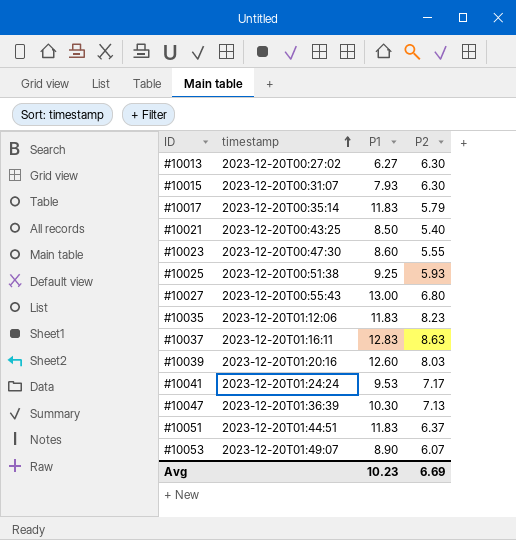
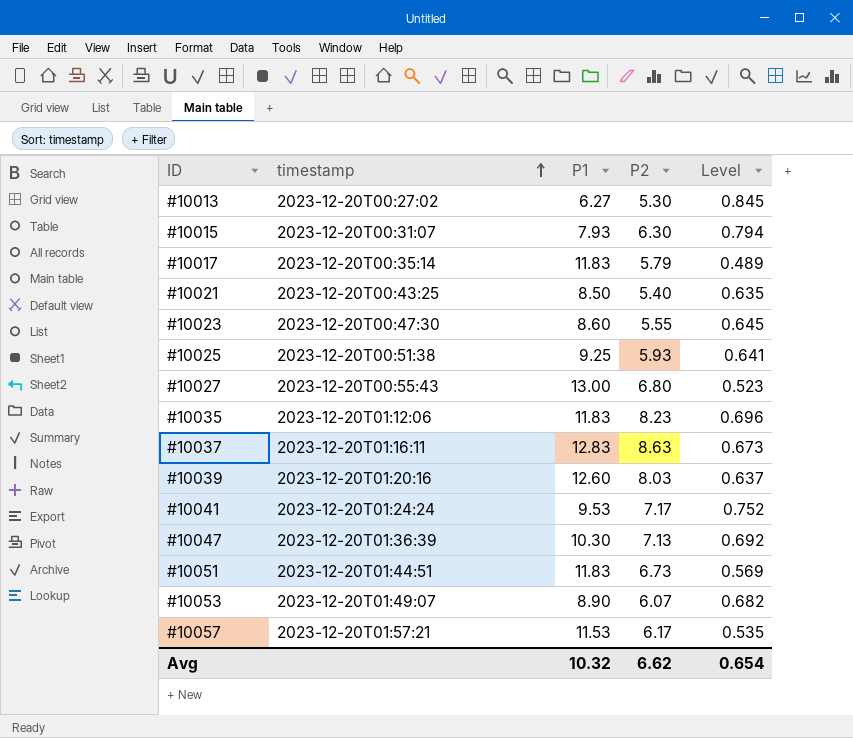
column Level | formula: none -> [P2] / [P1]
#10013 | P2: 6.30 -> 5.30
#10051 | P2: 6.37 -> 6.73
row #10057: none -> 2023-12-20T01:57:21 | 11.53 | 6.17 | 0.535
Avg | P1: 10.23 -> 10.32
Avg | P2: 6.69 -> 6.62

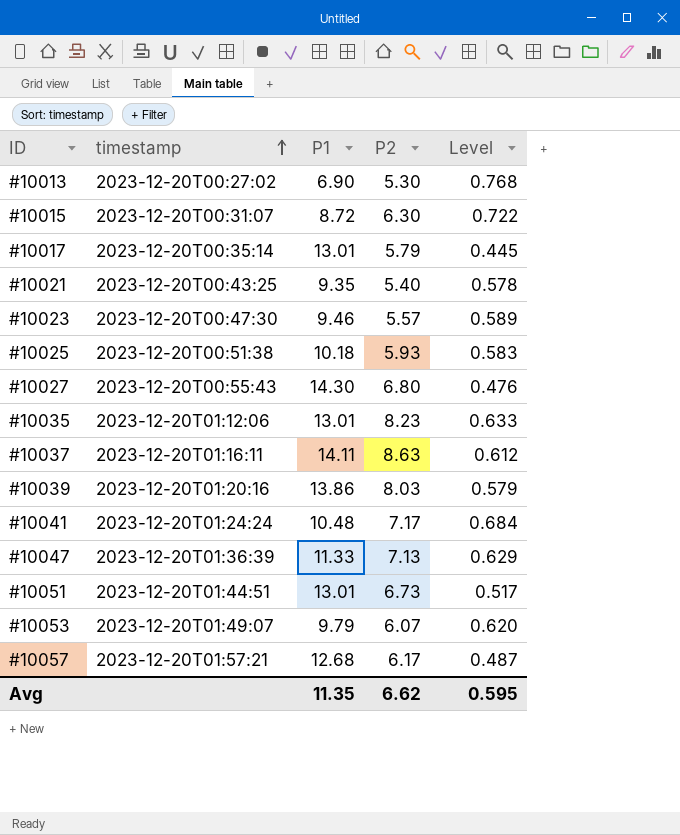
#10013 | P1: 6.27 -> 6.90
#10013 | Level: 0.845 -> 0.768
#10015 | P1: 7.93 -> 8.72
#10015 | Level: 0.794 -> 0.722
#10017 | P1: 11.83 -> 13.01
#10017 | Level: 0.489 -> 0.445
#10021 | P1: 8.50 -> 9.35
#10021 | Level: 0.635 -> 0.578
#10023 | P1: 8.60 -> 9.46
#10023 | P2: 5.55 -> 5.57
#10023 | Level: 0.645 -> 0.589
#10025 | P1: 9.25 -> 10.18
#10025 | Level: 0.641 -> 0.583
#10027 | P1: 13.00 -> 14.30
#10027 | Level: 0.523 -> 0.476
#10035 | P1: 11.83 -> 13.01
#10035 | Level: 0.696 -> 0.633
#10037 | P1: 12.83 -> 14.11
#10037 | Level: 0.673 -> 0.612
#10039 | P1: 12.60 -> 13.86
#10039 | Level: 0.637 -> 0.579
#10041 | P1: 9.53 -> 10.48
#10041 | Level: 0.752 -> 0.684
#10047 | P1: 10.30 -> 11.33
#10047 | Level: 0.692 -> 0.629
#10051 | P1: 11.83 -> 13.01
#10051 | Level: 0.569 -> 0.517
#10053 | P1: 8.90 -> 9.79
#10053 | Level: 0.682 -> 0.620
#10057 | P1: 11.53 -> 12.68
#10057 | Level: 0.535 -> 0.487
Avg | P1: 10.32 -> 11.35
Avg | Level: 0.654 -> 0.595

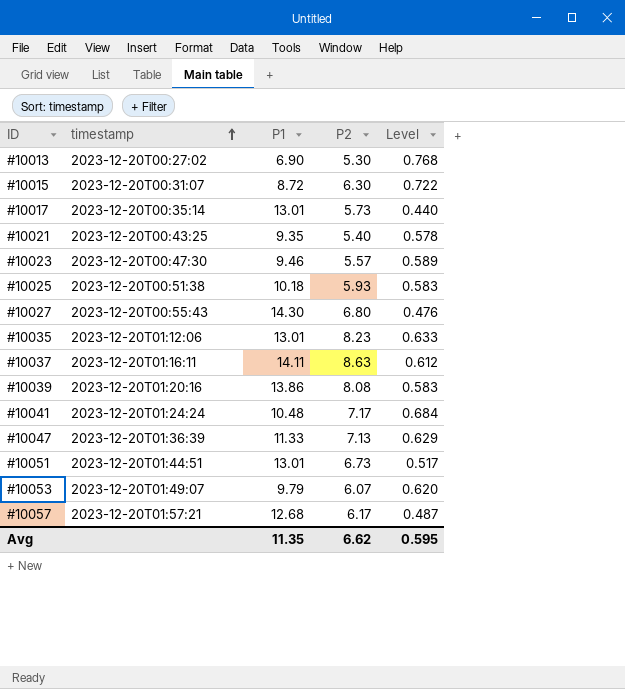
#10017 | P2: 5.79 -> 5.73
#10017 | Level: 0.445 -> 0.440
#10039 | P2: 8.03 -> 8.08
#10039 | Level: 0.579 -> 0.583

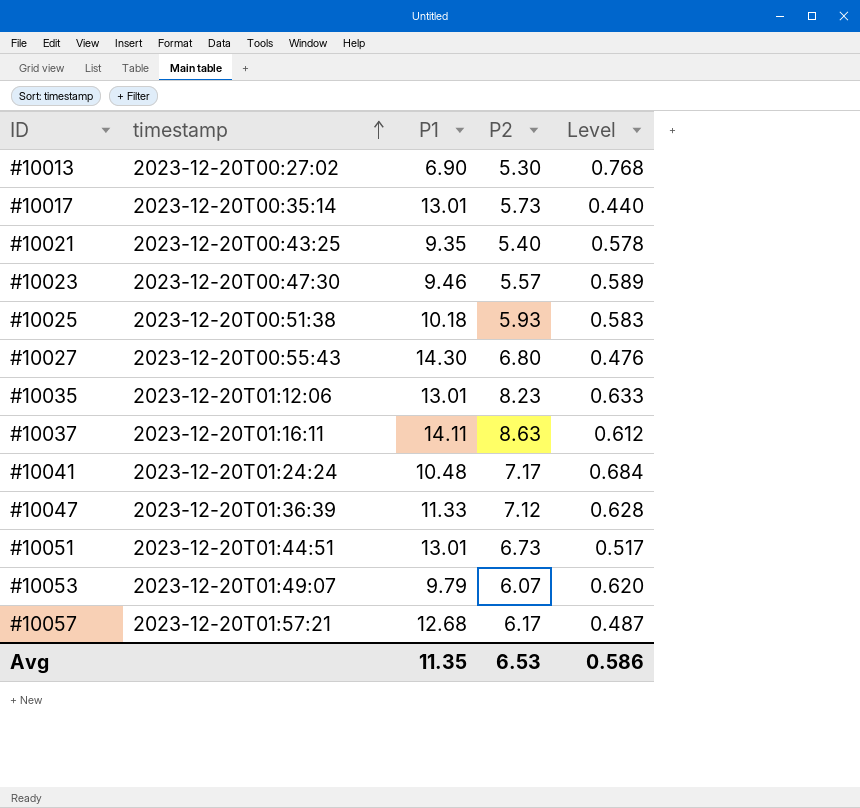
row #10015: 2023-12-20T00:31:07 | 8.72 | 6.30 | 0.722 -> none
row #10039: 2023-12-20T01:20:16 | 13.86 | 8.08 | 0.583 -> none
#10047 | P2: 7.13 -> 7.12
#10047 | Level: 0.629 -> 0.628
Avg | P2: 6.62 -> 6.53
Avg | Level: 0.595 -> 0.586

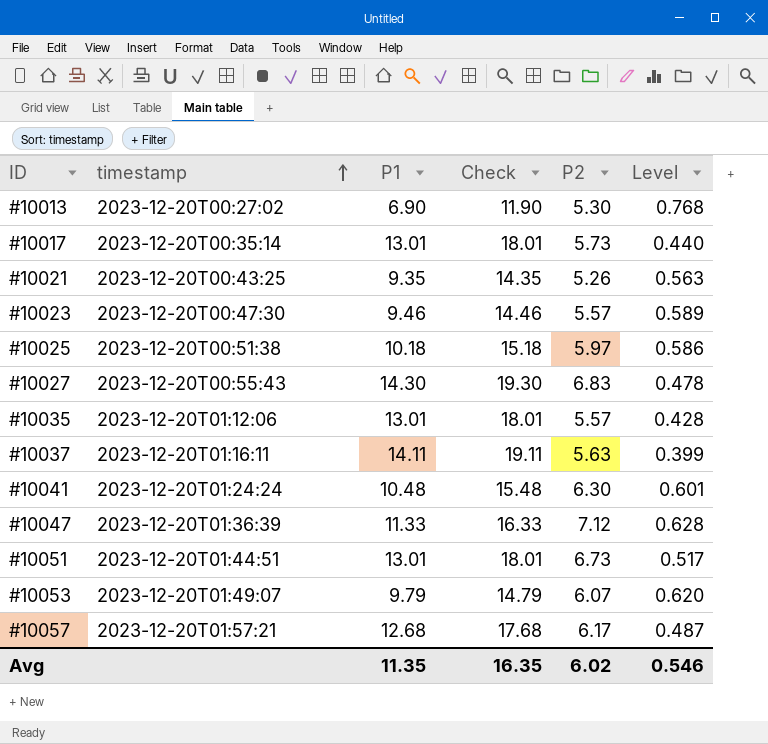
column Check | formula: none -> [P1] + 5
#10021 | P2: 5.40 -> 5.26
#10021 | Level: 0.578 -> 0.563
#10025 | P2: 5.93 -> 5.97
#10025 | Level: 0.583 -> 0.586
#10027 | P2: 6.80 -> 6.83
#10027 | Level: 0.476 -> 0.478
#10035 | P2: 8.23 -> 5.57
#10035 | Level: 0.633 -> 0.428
#10037 | P2: 8.63 -> 5.63
#10037 | Level: 0.612 -> 0.399
#10041 | P2: 7.17 -> 6.30
#10041 | Level: 0.684 -> 0.601
Avg | P2: 6.53 -> 6.02
Avg | Level: 0.586 -> 0.546

